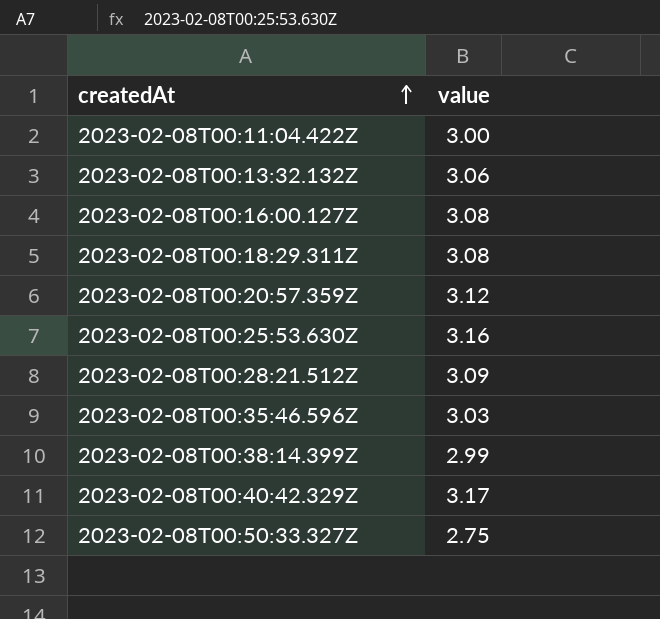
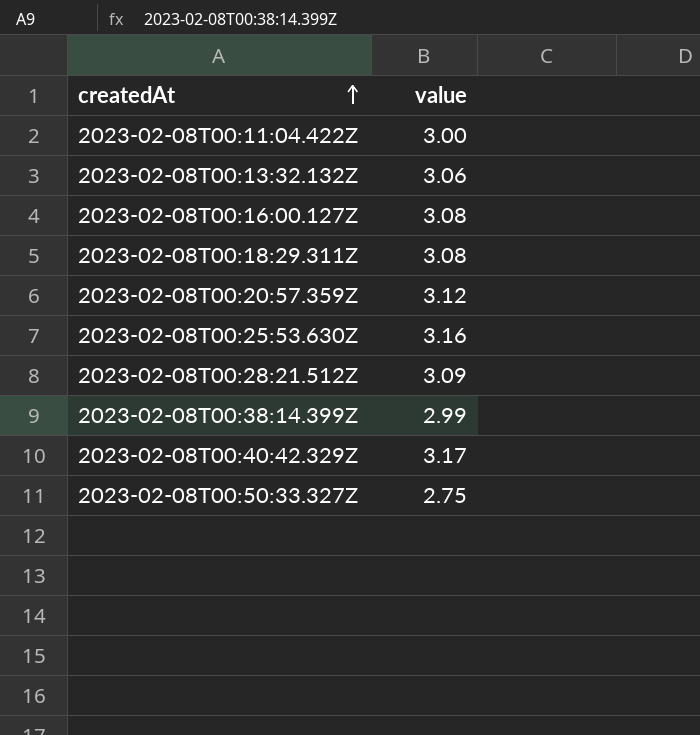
row 2023-02-08T00:35:46.596Z: 3.03 -> none

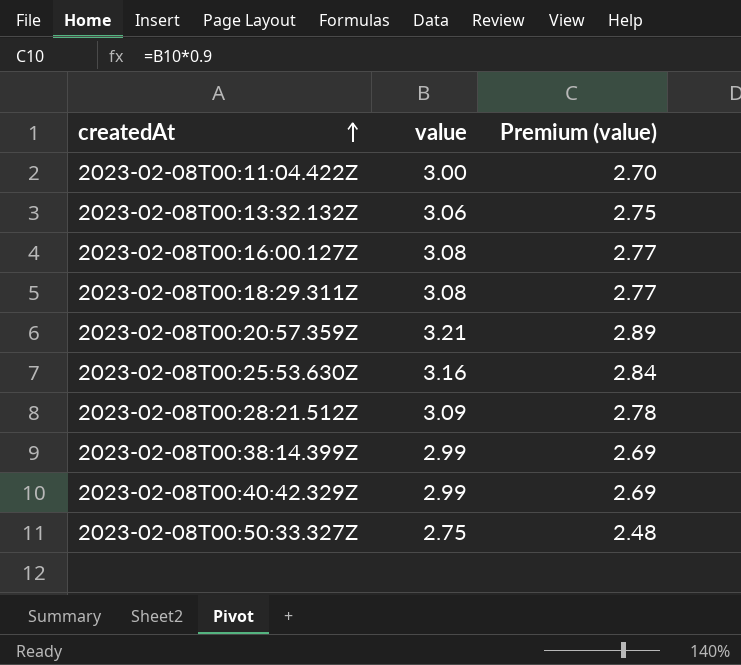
column Premium (value) | formula: none -> [value] * 0.9
2023-02-08T00:20:57.359Z | value: 3.12 -> 3.21
2023-02-08T00:40:42.329Z | value: 3.17 -> 2.99

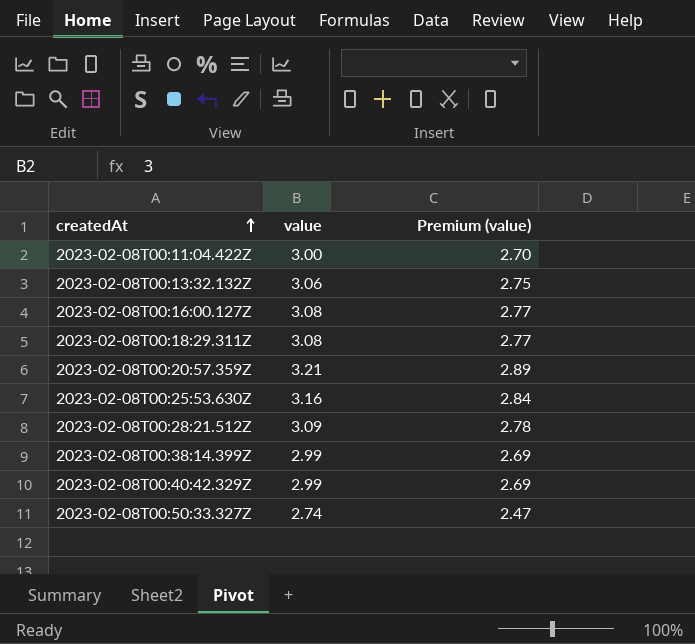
2023-02-08T00:50:33.327Z | value: 2.75 -> 2.74
2023-02-08T00:50:33.327Z | Premium (value): 2.48 -> 2.47

